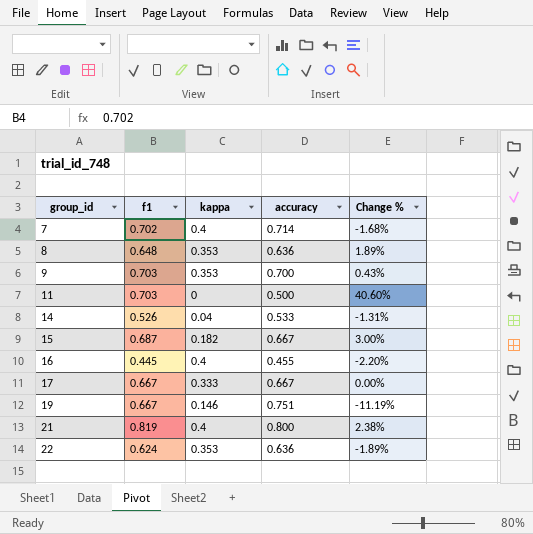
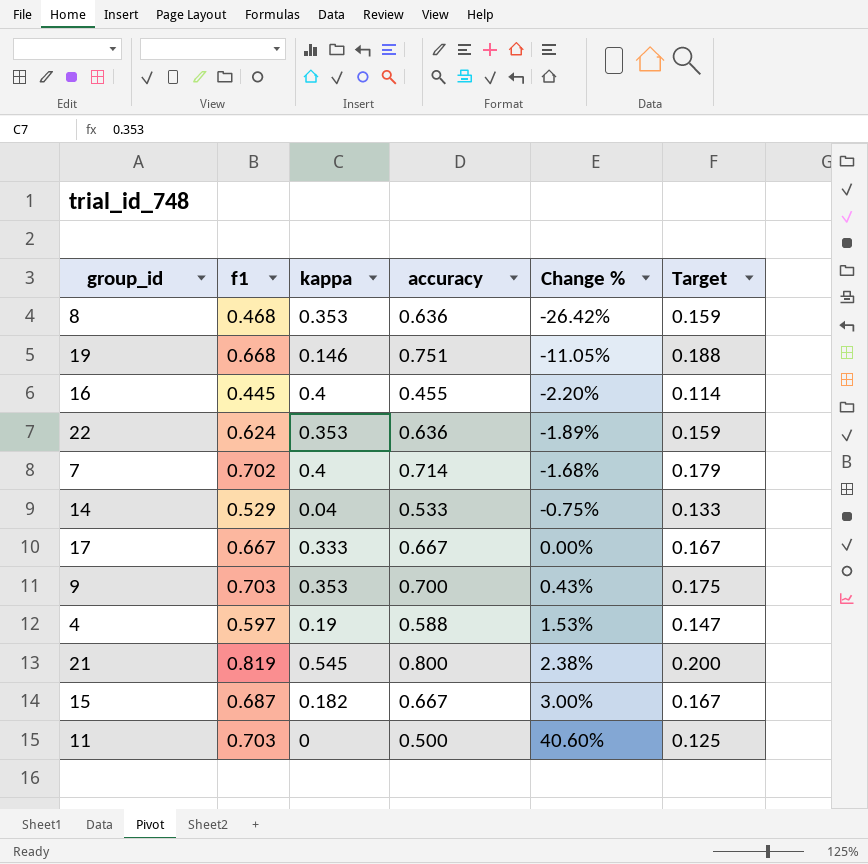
row order: group_id ascending -> Change % ascending
column Target | formula: none -> [accuracy] * 0.25
8 | f1: 0.648 -> 0.468
8 | Change %: 1.89% -> -26.42%
19 | f1: 0.667 -> 0.668
19 | Change %: -11.19% -> -11.05%
14 | f1: 0.526 -> 0.529
14 | Change %: -1.31% -> -0.75%
row 4: none -> 0.597 | 0.19 | 0.588 | 1.53% | 0.147
21 | kappa: 0.4 -> 0.545

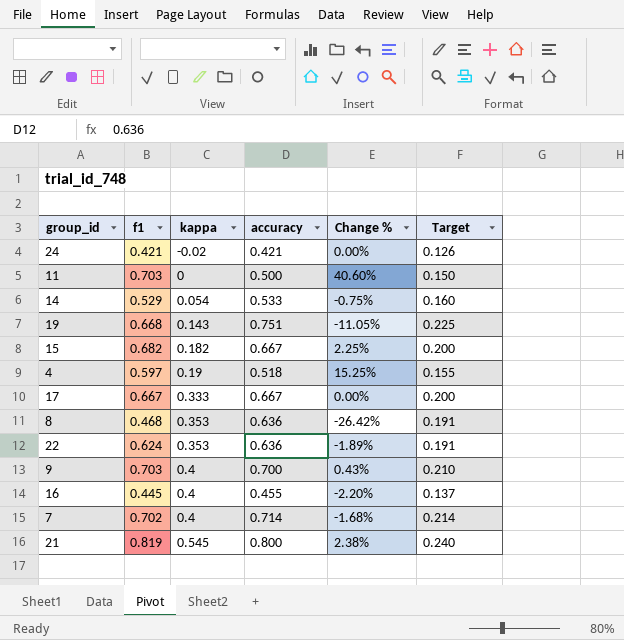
row order: Change % ascending -> kappa ascending
column Target | formula: [accuracy] * 0.25 -> [accuracy] * 0.3
row 24: none -> 0.421 | -0.02 | 0.421 | 0.00% | 0.126
14 | kappa: 0.04 -> 0.054
19 | kappa: 0.146 -> 0.143
15 | f1: 0.687 -> 0.682
15 | Change %: 3.00% -> 2.25%
4 | accuracy: 0.588 -> 0.518
4 | Change %: 1.53% -> 15.25%
9 | kappa: 0.353 -> 0.4

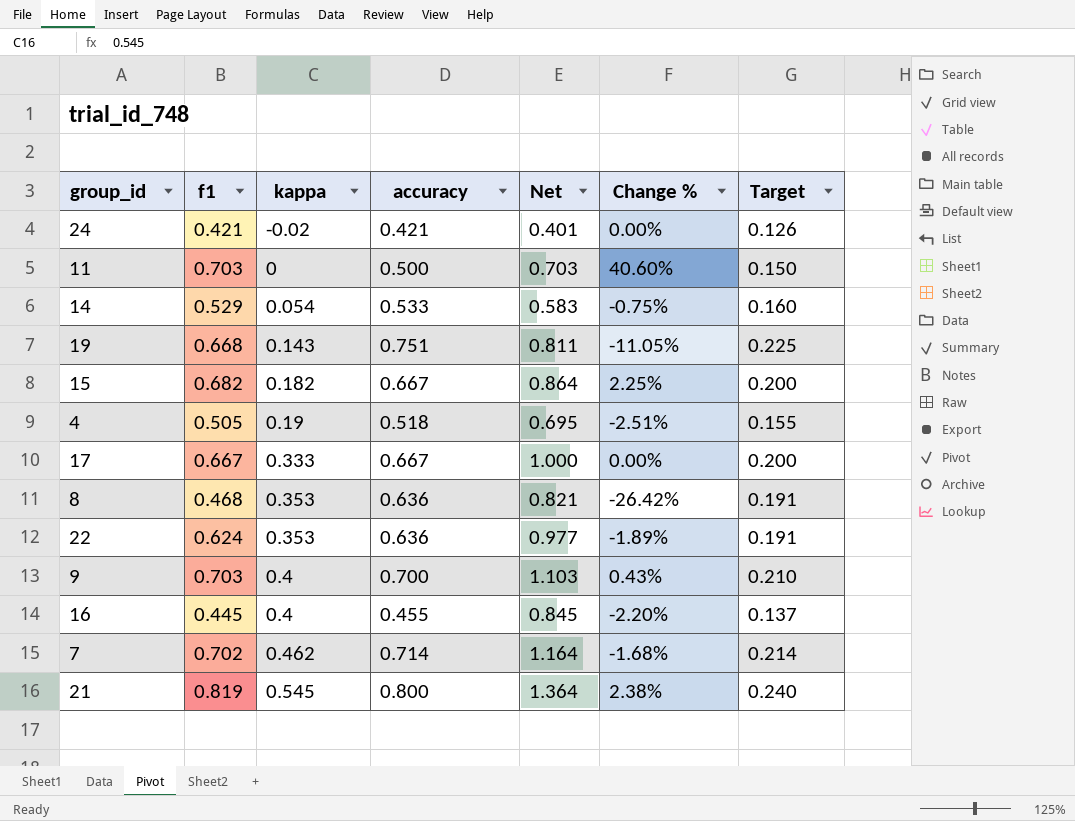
column Net | formula: none -> [f1] + [kappa]
4 | f1: 0.597 -> 0.505
4 | Change %: 15.25% -> -2.51%
7 | kappa: 0.4 -> 0.462

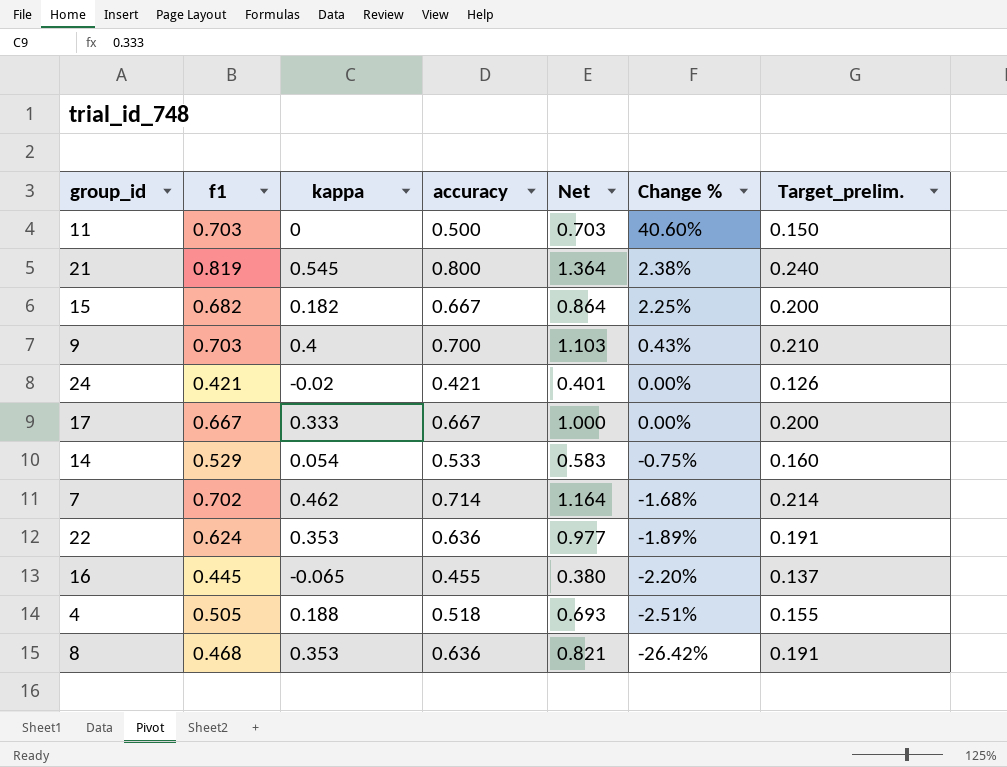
row order: kappa ascending -> Change % descending
column name: Target -> Target_prelim.
row 19: 0.668 | 0.143 | 0.751 | 0.811 | -11.05% | 0.225 -> none
16 | kappa: 0.4 -> -0.065
16 | Net: 0.845 -> 0.380
4 | kappa: 0.19 -> 0.188
4 | Net: 0.695 -> 0.693

